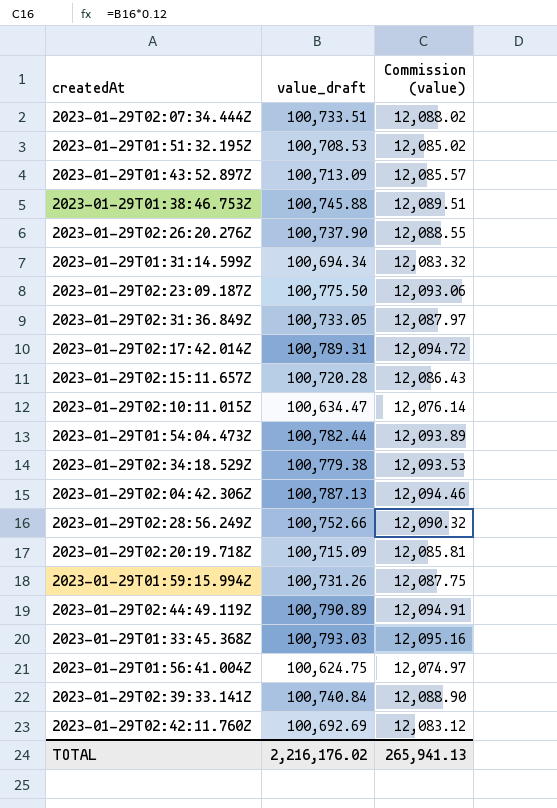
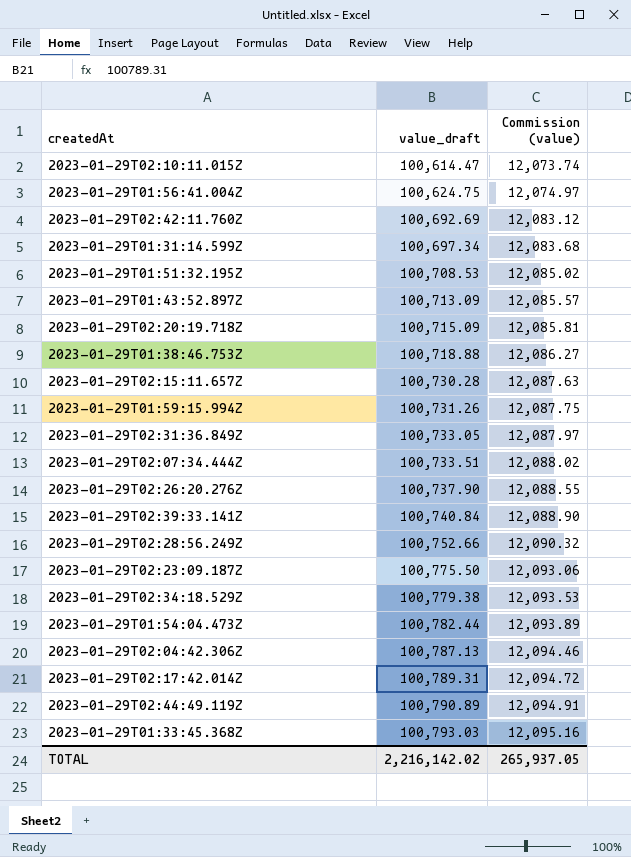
row order: none -> value_draft ascending
2023-01-29T02:10:11.015Z | value_draft: 100,634.47 -> 100,614.47
2023-01-29T02:10:11.015Z | Commission (value): 12,076.14 -> 12,073.74
2023-01-29T01:31:14.599Z | value_draft: 100,694.34 -> 100,697.34
2023-01-29T01:31:14.599Z | Commission (value): 12,083.32 -> 12,083.68
2023-01-29T01:38:46.753Z | value_draft: 100,745.88 -> 100,718.88
2023-01-29T01:38:46.753Z | Commission (value): 12,089.51 -> 12,086.27
2023-01-29T02:15:11.657Z | value_draft: 100,720.28 -> 100,730.28
2023-01-29T02:15:11.657Z | Commission (value): 12,086.43 -> 12,087.63
TOTAL | value_draft: 2,216,176.02 -> 2,216,142.02
TOTAL | Commission (value): 265,941.13 -> 265,937.05

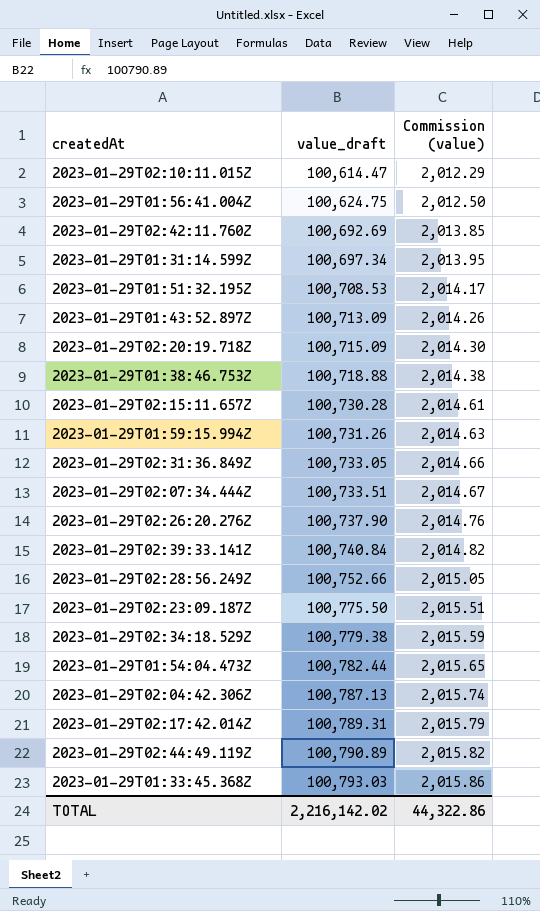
column Commission (value) | formula: [value_draft] * 0.12 -> [value_draft] * 0.02
TOTAL | Commission (value): 265,937.05 -> 44,322.86

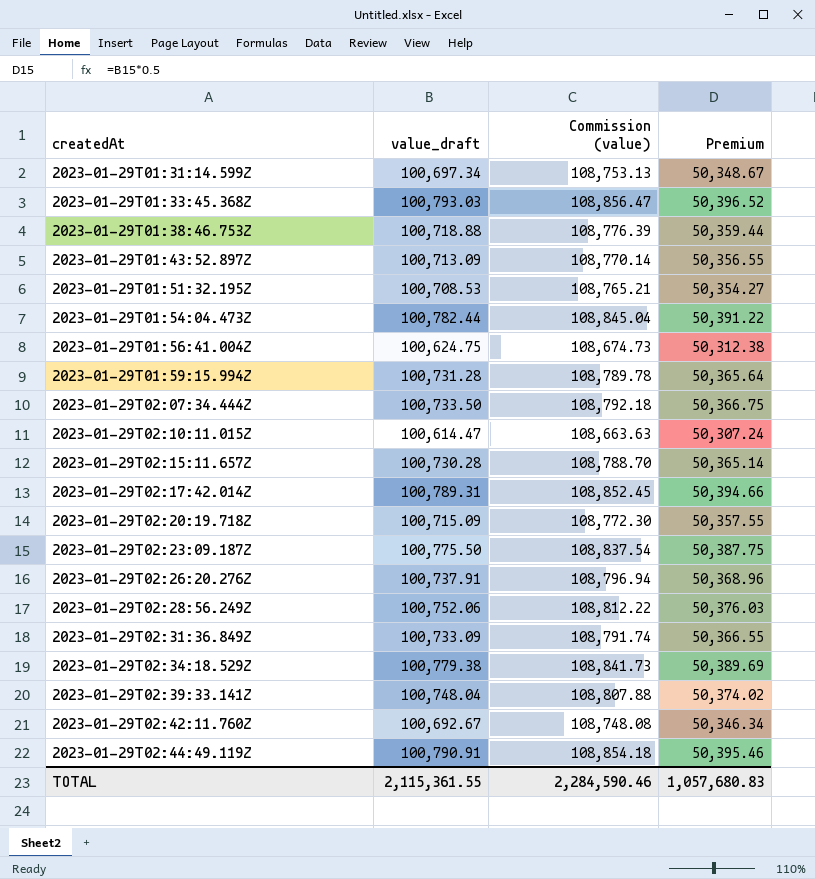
row order: value_draft ascending -> createdAt ascending
column Commission (value) | formula: [value_draft] * 0.02 -> [value_draft] * 1.08
column Premium | formula: none -> [value_draft] * 0.5
row 2023-01-29T02:04:42.306Z: 100,787.13 | 2,015.74 -> none
2023-01-29T01:59:15.994Z | value_draft: 100,731.26 -> 100,731.28
2023-01-29T02:07:34.444Z | value_draft: 100,733.51 -> 100,733.50
2023-01-29T02:26:20.276Z | value_draft: 100,737.90 -> 100,737.91
2023-01-29T02:28:56.249Z | value_draft: 100,752.66 -> 100,752.06
2023-01-29T02:31:36.849Z | value_draft: 100,733.05 -> 100,733.09
2023-01-29T02:39:33.141Z | value_draft: 100,740.84 -> 100,748.04
2023-01-29T02:42:11.760Z | value_draft: 100,692.69 -> 100,692.67
2023-01-29T02:44:49.119Z | value_draft: 100,790.89 -> 100,790.91
TOTAL | value_draft: 2,216,142.02 -> 2,115,361.55
TOTAL | Commission (value): 44,322.86 -> 2,284,590.46

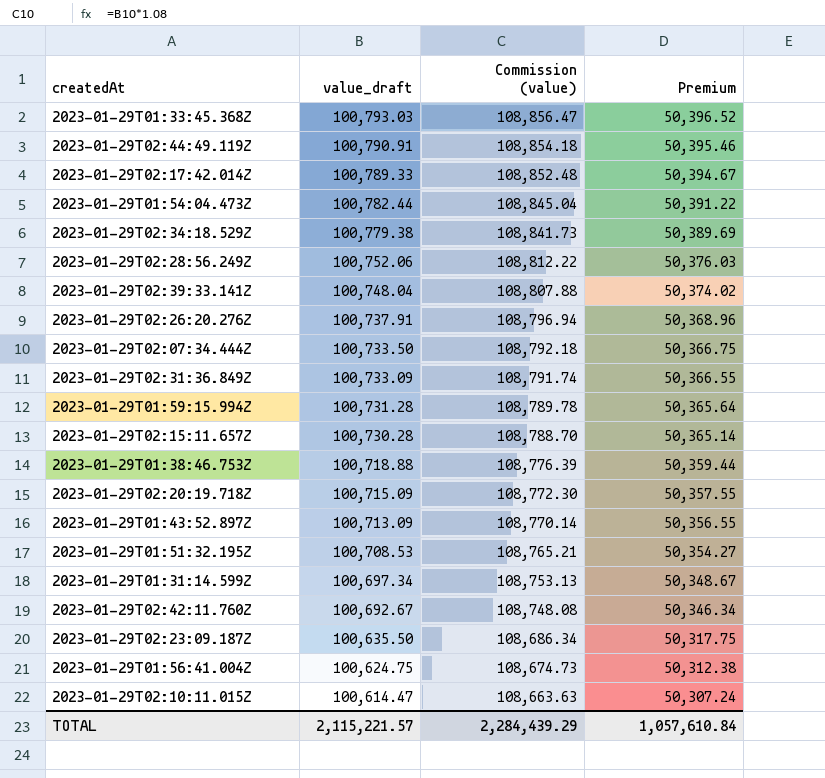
row order: createdAt ascending -> value_draft descending
2023-01-29T02:17:42.014Z | value_draft: 100,789.31 -> 100,789.33
2023-01-29T02:17:42.014Z | Commission (value): 108,852.45 -> 108,852.48
2023-01-29T02:17:42.014Z | Premium: 50,394.66 -> 50,394.67
2023-01-29T02:23:09.187Z | value_draft: 100,775.50 -> 100,635.50
2023-01-29T02:23:09.187Z | Commission (value): 108,837.54 -> 108,686.34
2023-01-29T02:23:09.187Z | Premium: 50,387.75 -> 50,317.75
TOTAL | value_draft: 2,115,361.55 -> 2,115,221.57
TOTAL | Commission (value): 2,284,590.46 -> 2,284,439.29
TOTAL | Premium: 1,057,680.83 -> 1,057,610.84

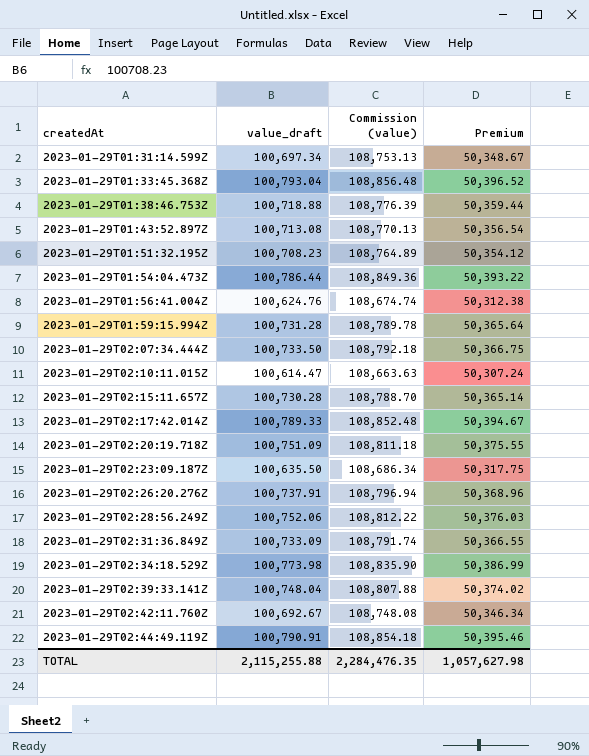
row order: value_draft descending -> createdAt ascending
2023-01-29T01:33:45.368Z | value_draft: 100,793.03 -> 100,793.04
2023-01-29T01:33:45.368Z | Commission (value): 108,856.47 -> 108,856.48
2023-01-29T01:43:52.897Z | value_draft: 100,713.09 -> 100,713.08
2023-01-29T01:43:52.897Z | Commission (value): 108,770.14 -> 108,770.13
2023-01-29T01:43:52.897Z | Premium: 50,356.55 -> 50,356.54
2023-01-29T01:51:32.195Z | value_draft: 100,708.53 -> 100,708.23
2023-01-29T01:51:32.195Z | Commission (value): 108,765.21 -> 108,764.89
2023-01-29T01:51:32.195Z | Premium: 50,354.27 -> 50,354.12
2023-01-29T01:54:04.473Z | value_draft: 100,782.44 -> 100,786.44
2023-01-29T01:54:04.473Z | Commission (value): 108,845.04 -> 108,849.36
2023-01-29T01:54:04.473Z | Premium: 50,391.22 -> 50,393.22
2023-01-29T01:56:41.004Z | value_draft: 100,624.75 -> 100,624.76
2023-01-29T01:56:41.004Z | Commission (value): 108,674.73 -> 108,674.74
2023-01-29T02:20:19.718Z | value_draft: 100,715.09 -> 100,751.09
2023-01-29T02:20:19.718Z | Commission (value): 108,772.30 -> 108,811.18
2023-01-29T02:20:19.718Z | Premium: 50,357.55 -> 50,375.55
2023-01-29T02:34:18.529Z | value_draft: 100,779.38 -> 100,773.98
2023-01-29T02:34:18.529Z | Commission (value): 108,841.73 -> 108,835.90
2023-01-29T02:34:18.529Z | Premium: 50,389.69 -> 50,386.99
TOTAL | value_draft: 2,115,221.57 -> 2,115,255.88
TOTAL | Commission (value): 2,284,439.29 -> 2,284,476.35
TOTAL | Premium: 1,057,610.84 -> 1,057,627.98

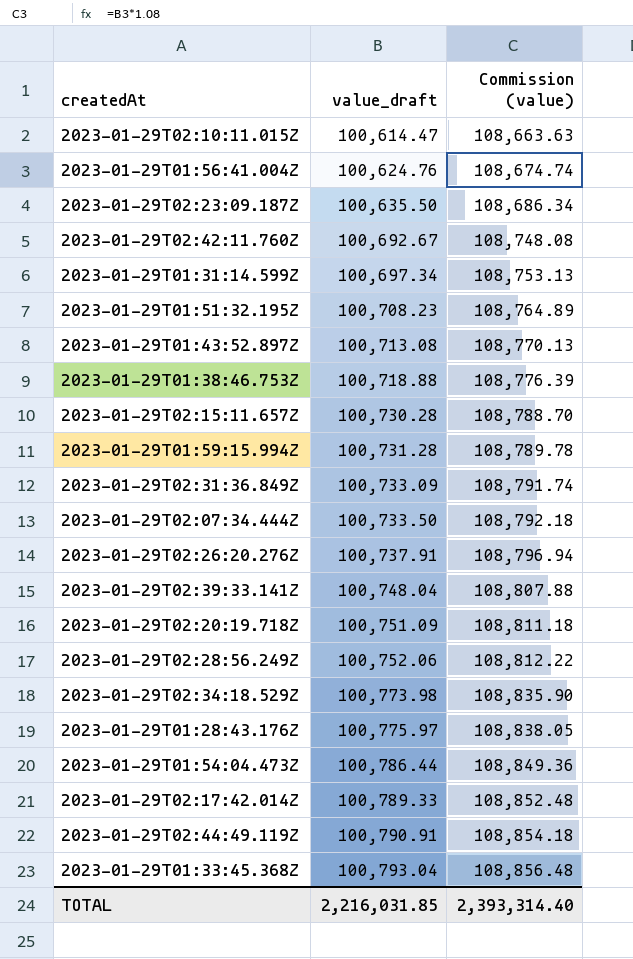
row order: createdAt ascending -> value_draft ascending
column Premium | formula: [value_draft] * 0.5 -> none
row 2023-01-29T01:28:43.176Z: none -> 100,775.97 | 108,838.05
TOTAL | value_draft: 2,115,255.88 -> 2,216,031.85
TOTAL | Commission (value): 2,284,476.35 -> 2,393,314.40

